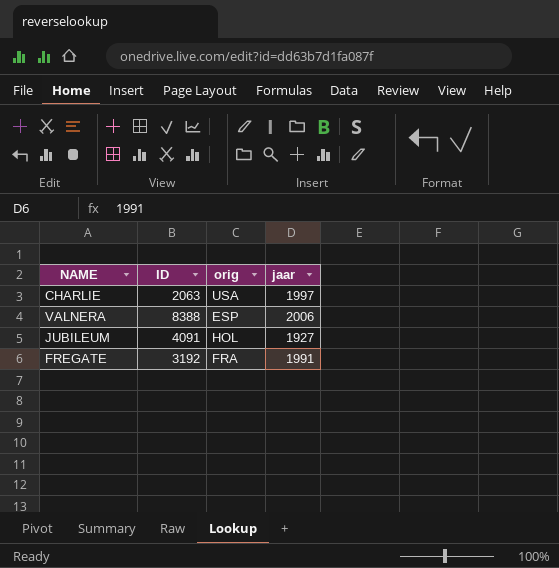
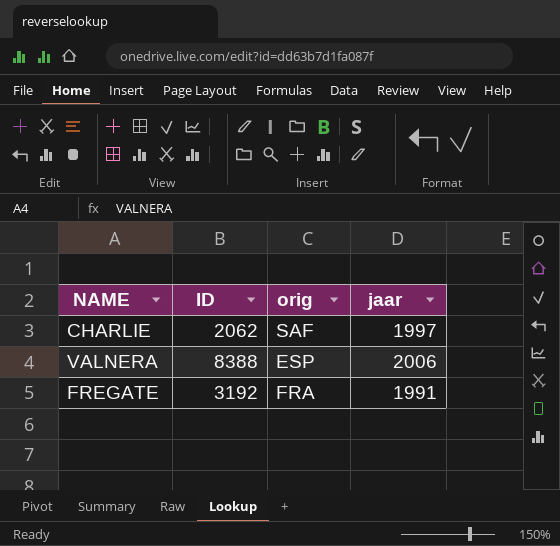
row JUBILEUM: 4091 | HOL | 1927 -> none
CHARLIE | ID: 2063 -> 2062
CHARLIE | orig: USA -> SAF

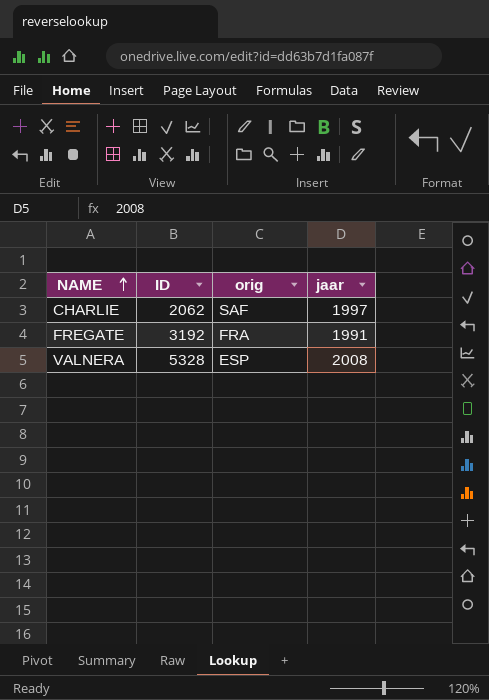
row order: none -> NAME ascending
VALNERA | ID: 8388 -> 5328
VALNERA | jaar: 2006 -> 2008

